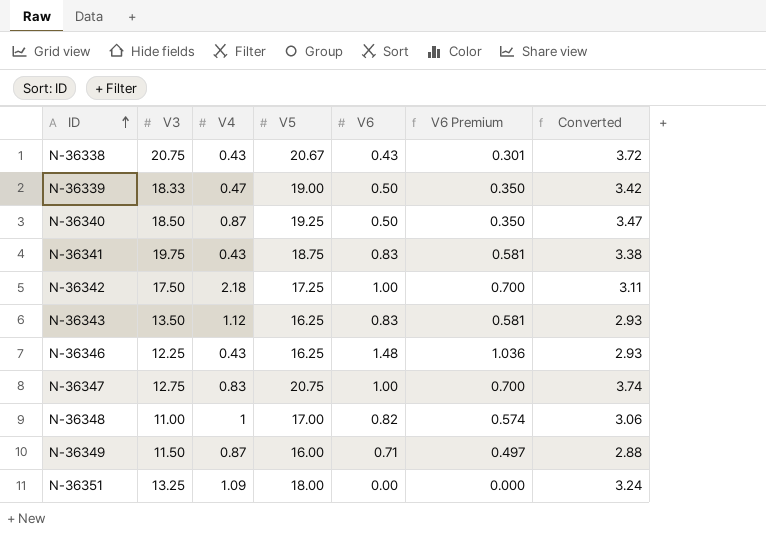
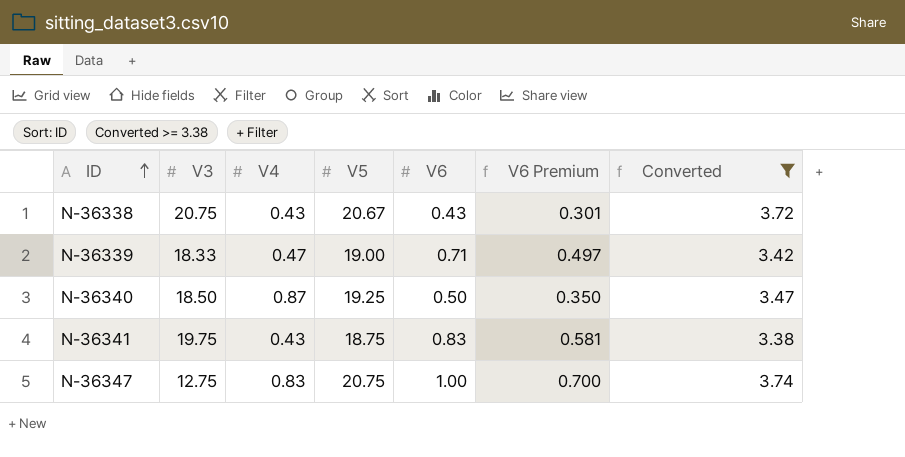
filter: none -> Converted >= 3.38
N-36339 | V6: 0.50 -> 0.71
N-36339 | V6 Premium: 0.350 -> 0.497

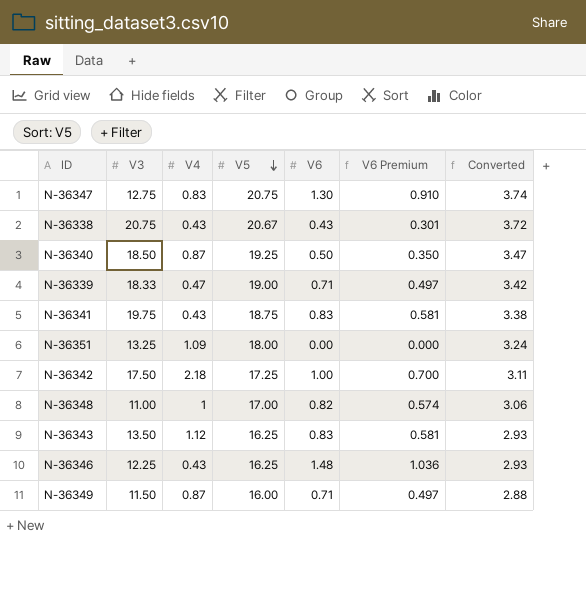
filter: Converted >= 3.38 -> none
row order: ID ascending -> V5 descending
N-36347 | V6: 1.00 -> 1.30
N-36347 | V6 Premium: 0.700 -> 0.910

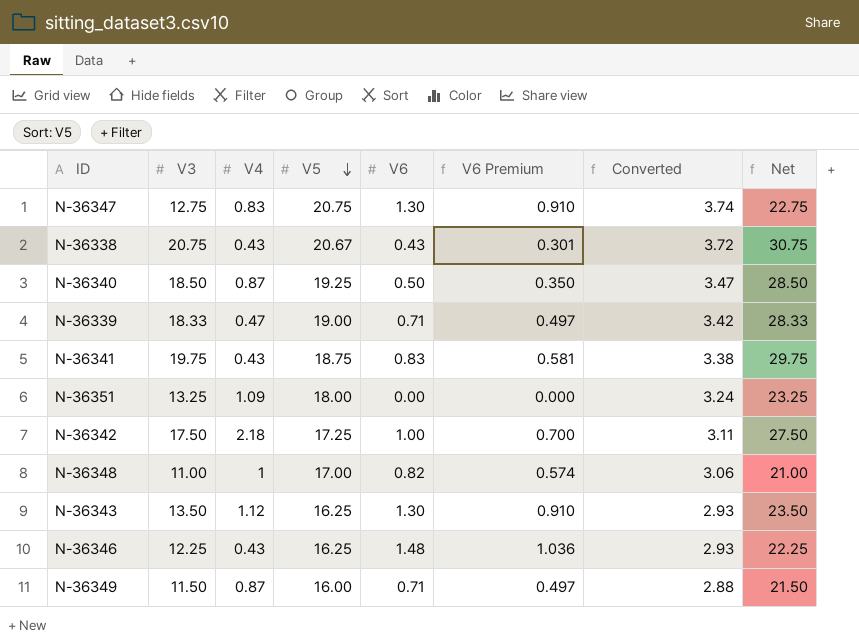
column Net | formula: none -> [V3] + 10
N-36343 | V6: 0.83 -> 1.30
N-36343 | V6 Premium: 0.581 -> 0.910

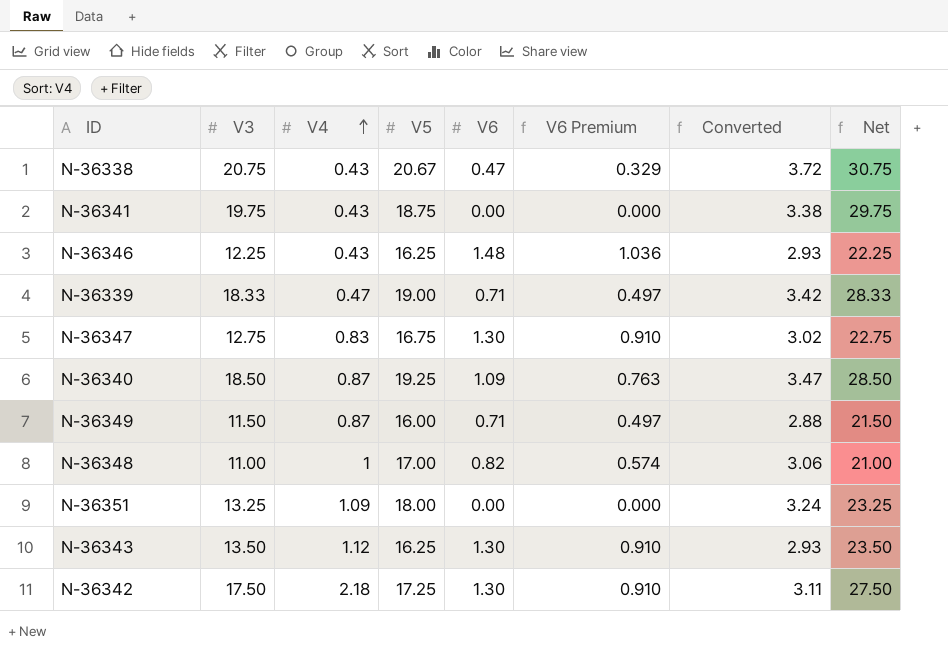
row order: V5 descending -> V4 ascending
N-36338 | V6: 0.43 -> 0.47
N-36338 | V6 Premium: 0.301 -> 0.329
N-36341 | V6: 0.83 -> 0.00
N-36341 | V6 Premium: 0.581 -> 0.000
N-36347 | V5: 20.75 -> 16.75
N-36347 | Converted: 3.74 -> 3.02
N-36340 | V6: 0.50 -> 1.09
N-36340 | V6 Premium: 0.350 -> 0.763
N-36342 | V6: 1.00 -> 1.30
N-36342 | V6 Premium: 0.700 -> 0.910

